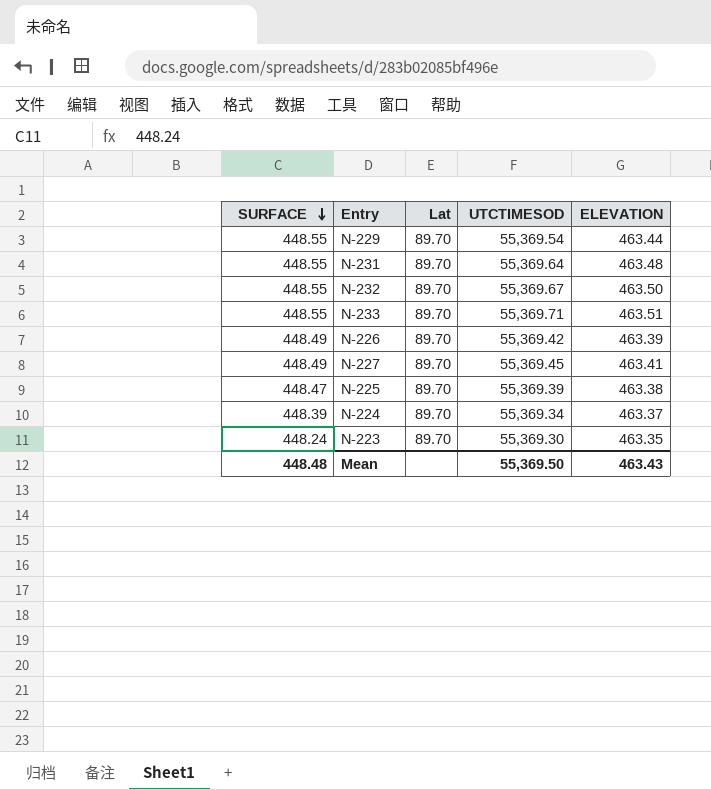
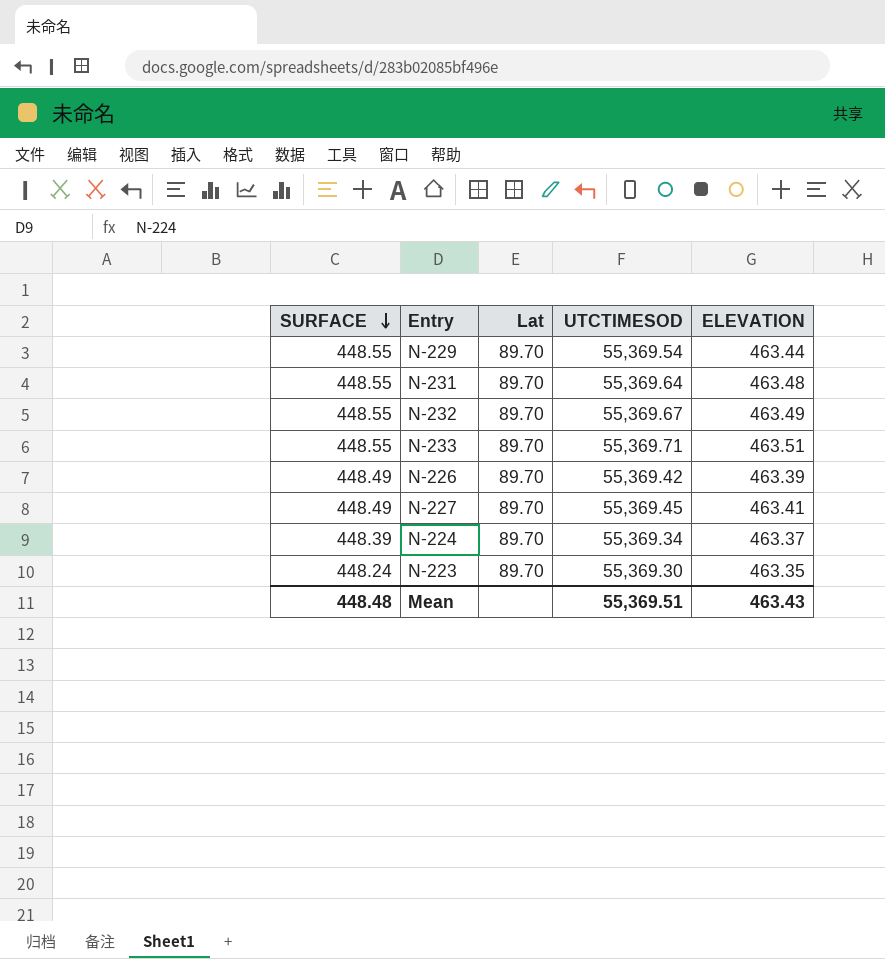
row N-225: 448.47 | 89.70 | 55,369.39 | 463.38 -> none
N-232 | ELEVATION: 463.50 -> 463.49
Mean | UTCTIMESOD: 55,369.50 -> 55,369.51

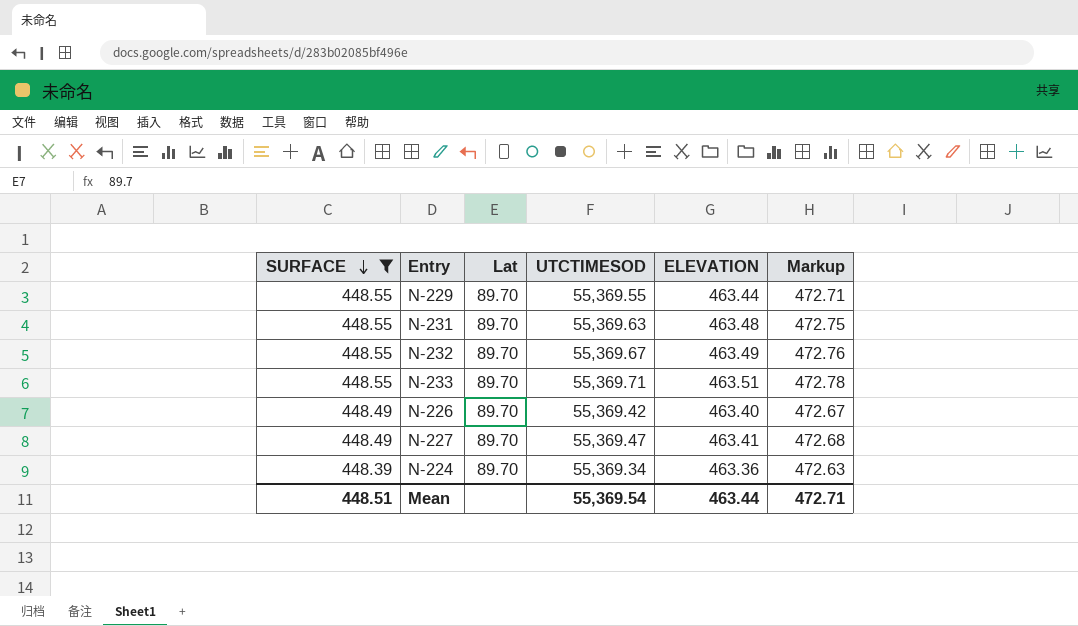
filter: none -> SURFACE != 448.24
column Markup | formula: none -> [ELEVATION] * 1.02
N-229 | UTCTIMESOD: 55,369.54 -> 55,369.55
N-231 | UTCTIMESOD: 55,369.64 -> 55,369.63
N-226 | ELEVATION: 463.39 -> 463.40
N-227 | UTCTIMESOD: 55,369.45 -> 55,369.47
N-224 | ELEVATION: 463.37 -> 463.36
Mean | SURFACE: 448.48 -> 448.51
Mean | UTCTIMESOD: 55,369.51 -> 55,369.54
Mean | ELEVATION: 463.43 -> 463.44

